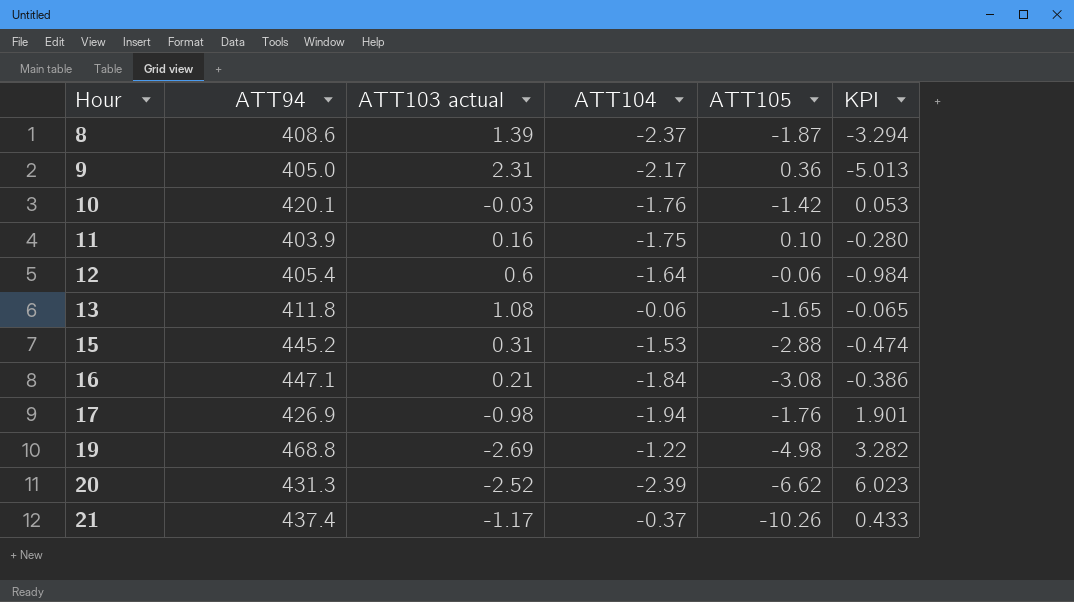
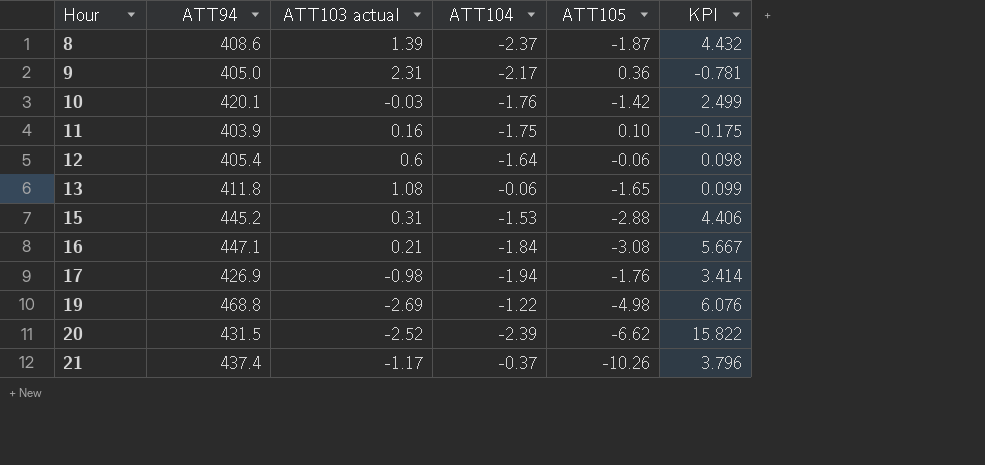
column KPI | formula: [ATT103 actual] * [ATT104] -> [ATT104] * [ATT105]
20 | ATT94: 431.3 -> 431.5

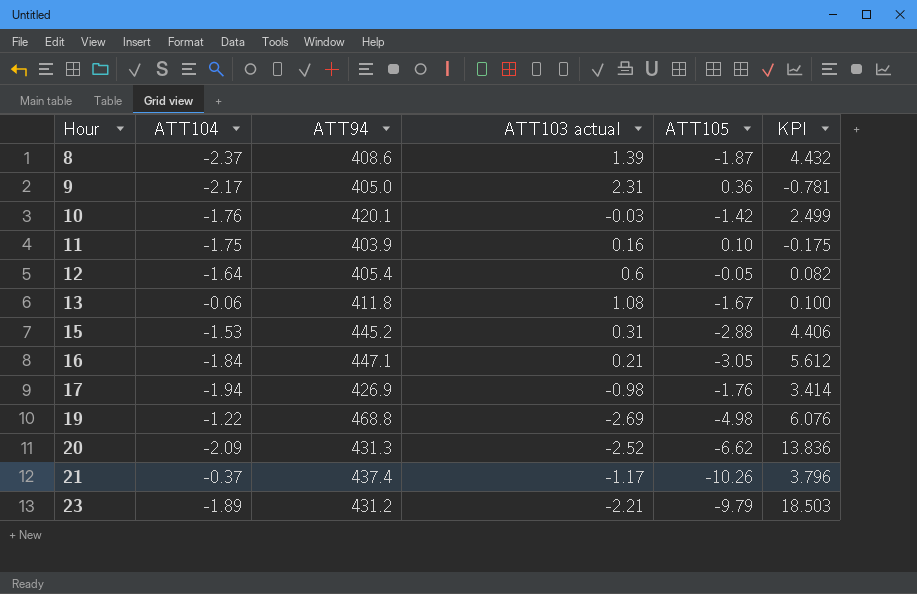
column ATT104 | position: 4 -> 2
12 | ATT105: -0.06 -> -0.05
12 | KPI: 0.098 -> 0.082
13 | ATT105: -1.65 -> -1.67
13 | KPI: 0.099 -> 0.100
16 | ATT105: -3.08 -> -3.05
16 | KPI: 5.667 -> 5.612
20 | ATT104: -2.39 -> -2.09
20 | ATT94: 431.5 -> 431.3
20 | KPI: 15.822 -> 13.836
row 23: none -> -1.89 | 431.2 | -2.21 | -9.79 | 18.503

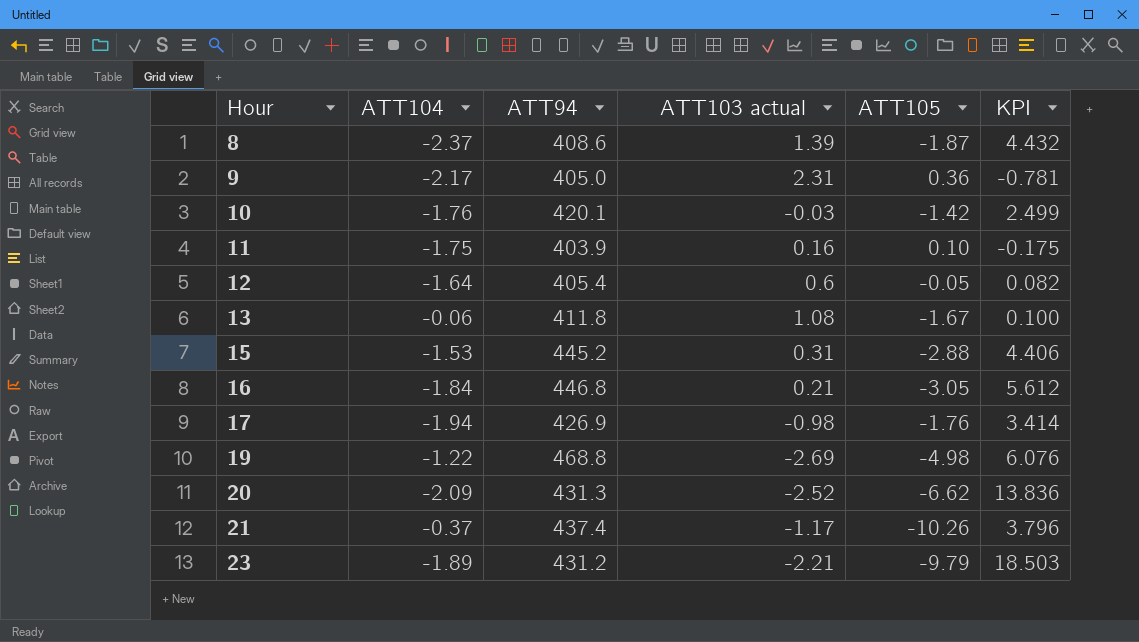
16 | ATT94: 447.1 -> 446.8

